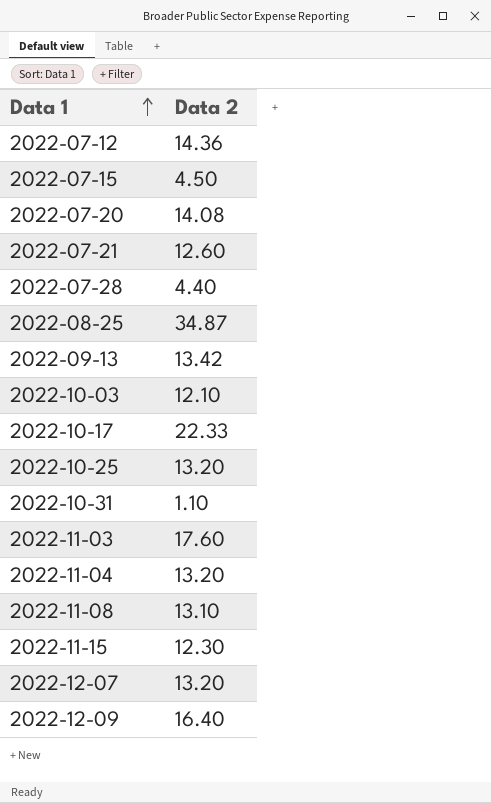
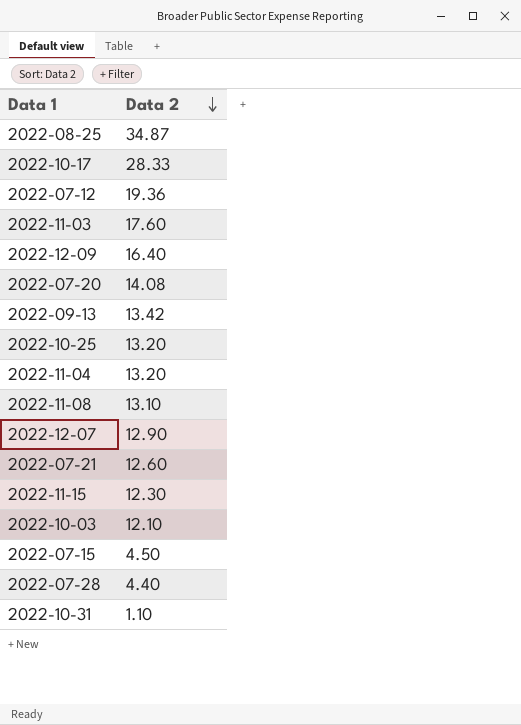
row order: Data 1 ascending -> Data 2 descending
2022-10-17 | Data 2: 22.33 -> 28.33
2022-07-12 | Data 2: 14.36 -> 19.36
2022-12-07 | Data 2: 13.20 -> 12.90

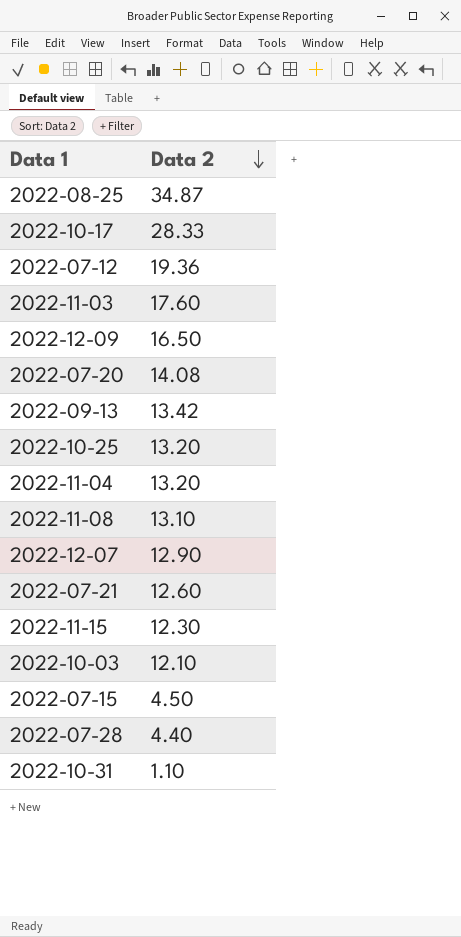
2022-12-09 | Data 2: 16.40 -> 16.50

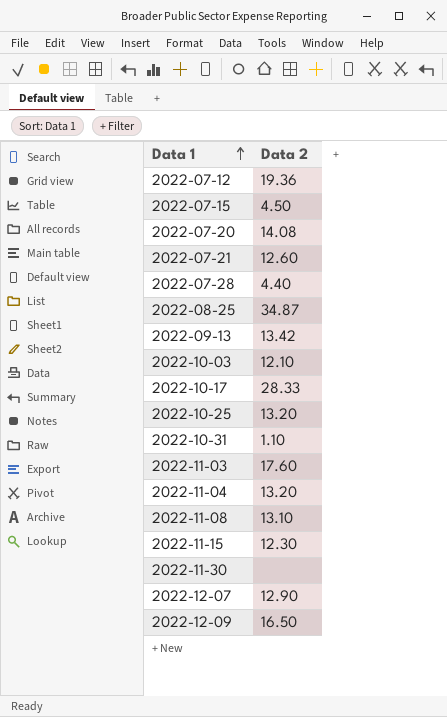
row order: Data 2 descending -> Data 1 ascending
row 2022-11-30: none -> none

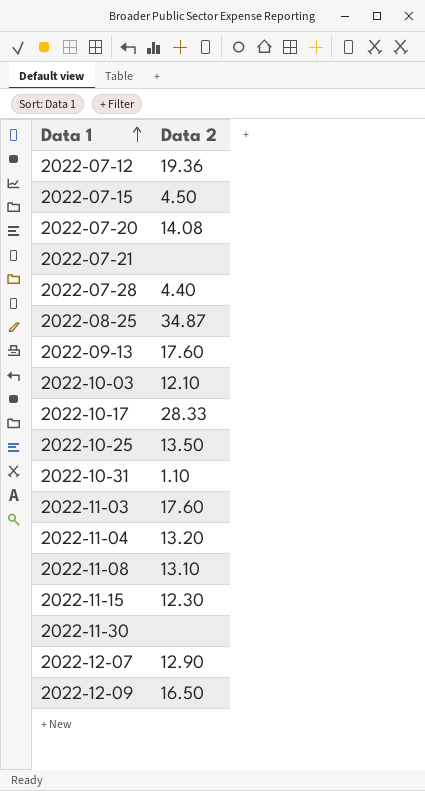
2022-07-21 | Data 2: 12.60 -> none
2022-09-13 | Data 2: 13.42 -> 17.60
2022-10-25 | Data 2: 13.20 -> 13.50

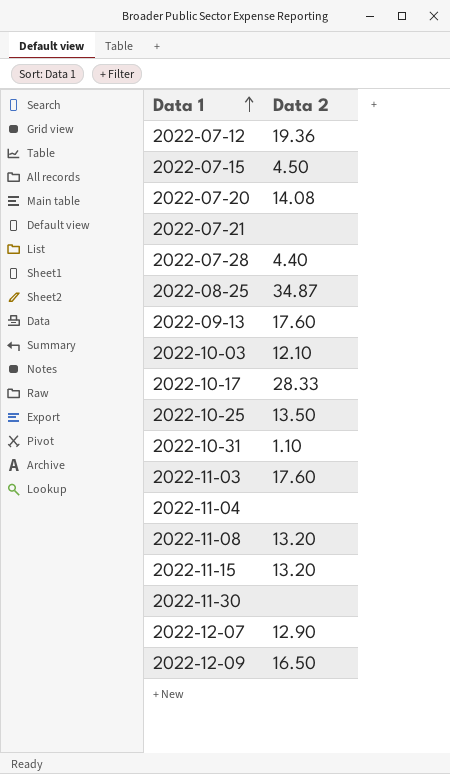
2022-11-04 | Data 2: 13.20 -> none
2022-11-08 | Data 2: 13.10 -> 13.20
2022-11-15 | Data 2: 12.30 -> 13.20

